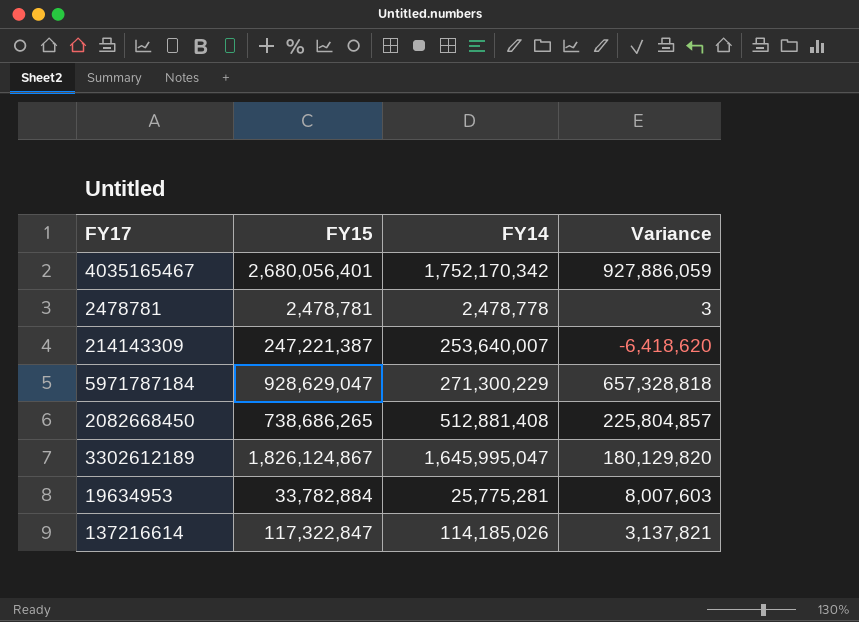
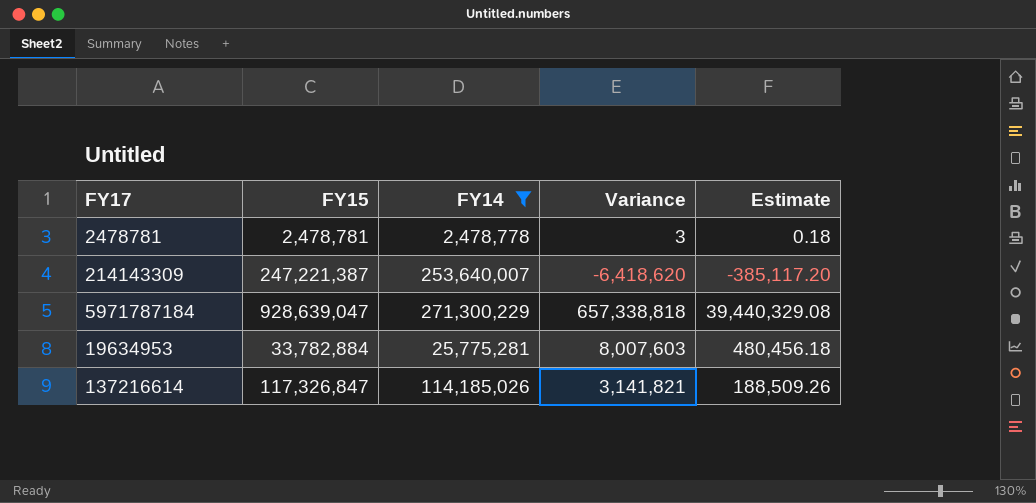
filter: none -> FY14 <= 271,300,229
column Estimate | formula: none -> [Variance] * 0.06
5971787184 | FY15: 928,629,047 -> 928,639,047
5971787184 | Variance: 657,328,818 -> 657,338,818
137216614 | FY15: 117,322,847 -> 117,326,847
137216614 | Variance: 3,137,821 -> 3,141,821

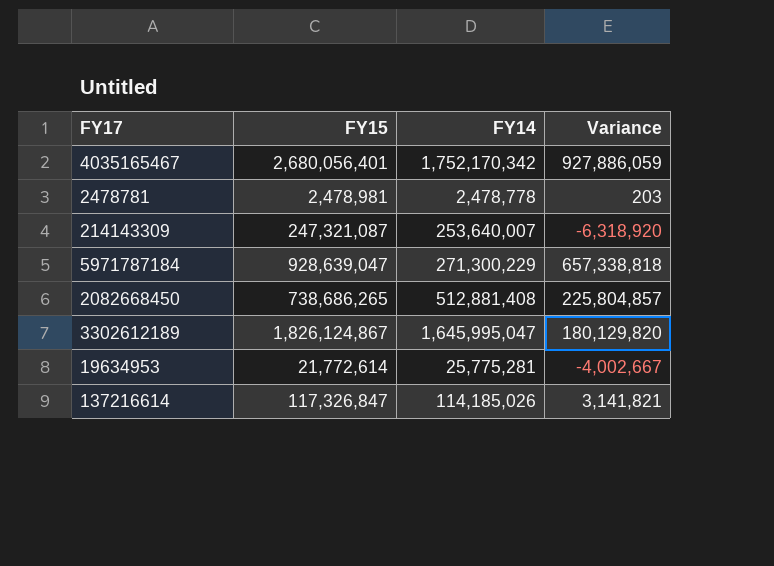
filter: FY14 <= 271,300,229 -> none
column Estimate | formula: [Variance] * 0.06 -> none
2478781 | FY15: 2,478,781 -> 2,478,981
2478781 | Variance: 3 -> 203
214143309 | FY15: 247,221,387 -> 247,321,087
214143309 | Variance: -6,418,620 -> -6,318,920
19634953 | FY15: 33,782,884 -> 21,772,614
19634953 | Variance: 8,007,603 -> -4,002,667

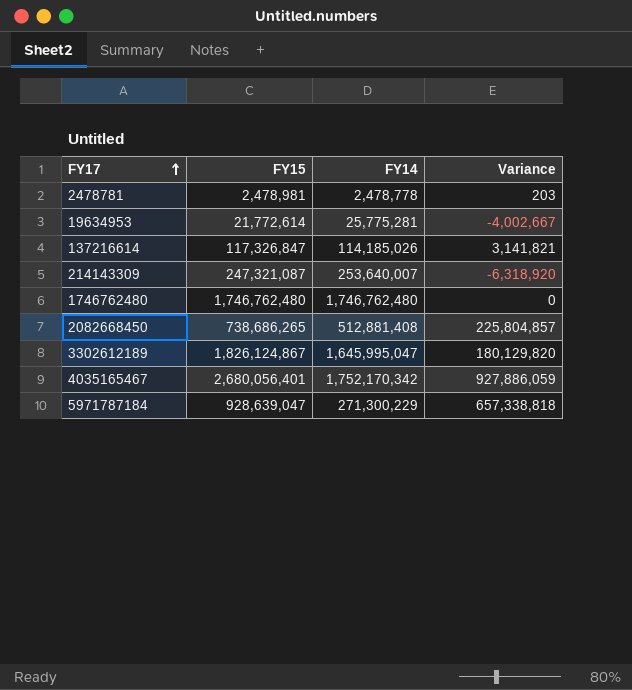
row order: none -> FY17 ascending
row 1746762480: none -> 1,746,762,480 | 1,746,762,480 | 0

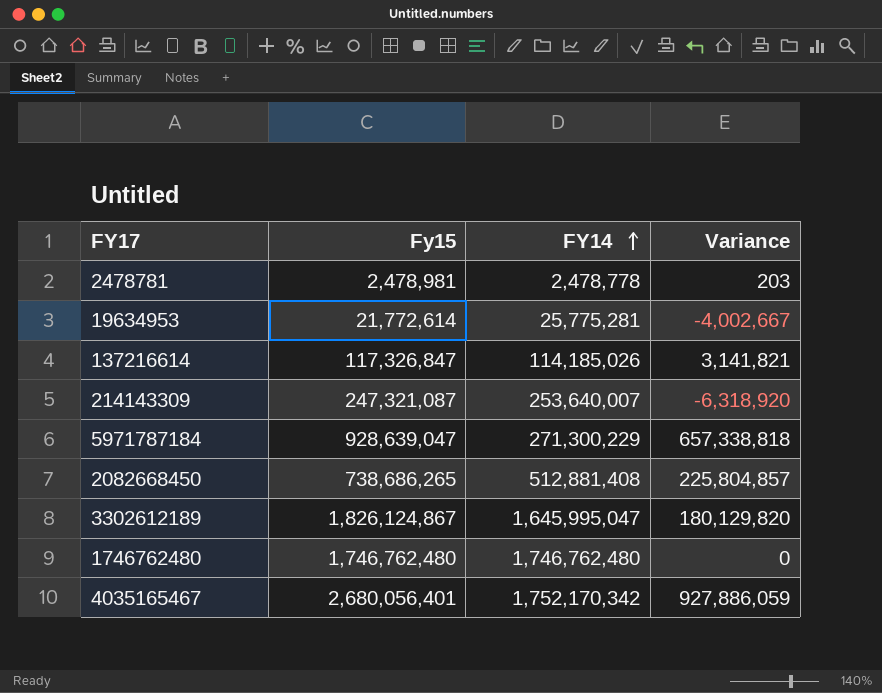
row order: FY17 ascending -> FY14 ascending
column name: FY15 -> Fy15

